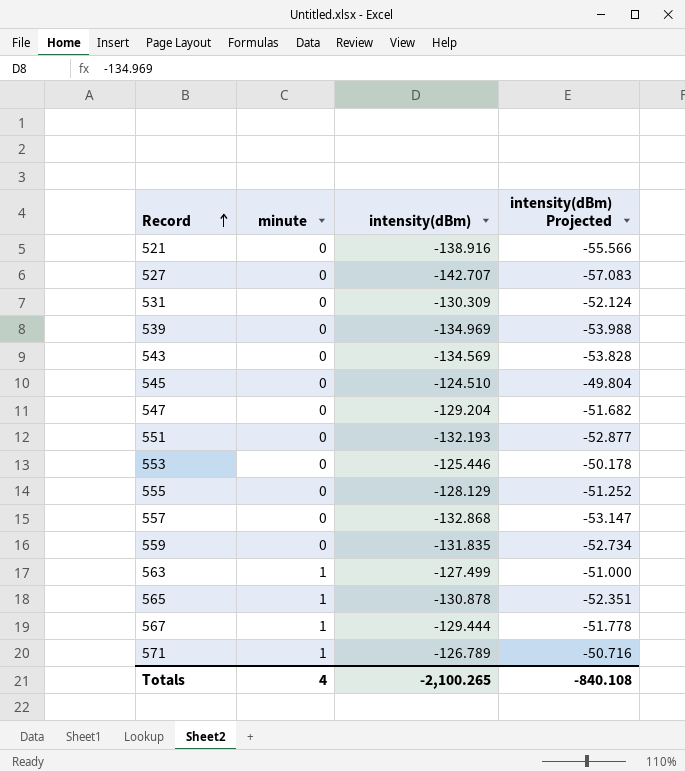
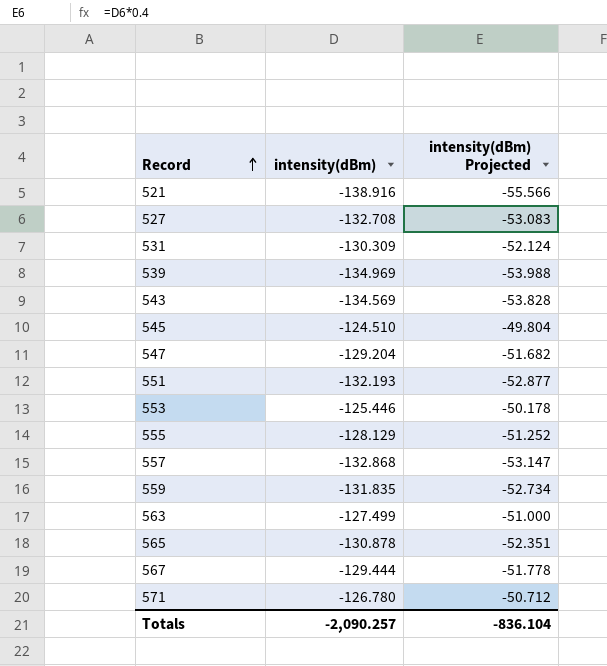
column minute | position: 2 -> none
527 | intensity(dBm): -142.707 -> -132.708
527 | intensity(dBm) Projected: -57.083 -> -53.083
571 | intensity(dBm): -126.789 -> -126.780
571 | intensity(dBm) Projected: -50.716 -> -50.712
Totals | intensity(dBm): -2,100.265 -> -2,090.257
Totals | intensity(dBm) Projected: -840.108 -> -836.104

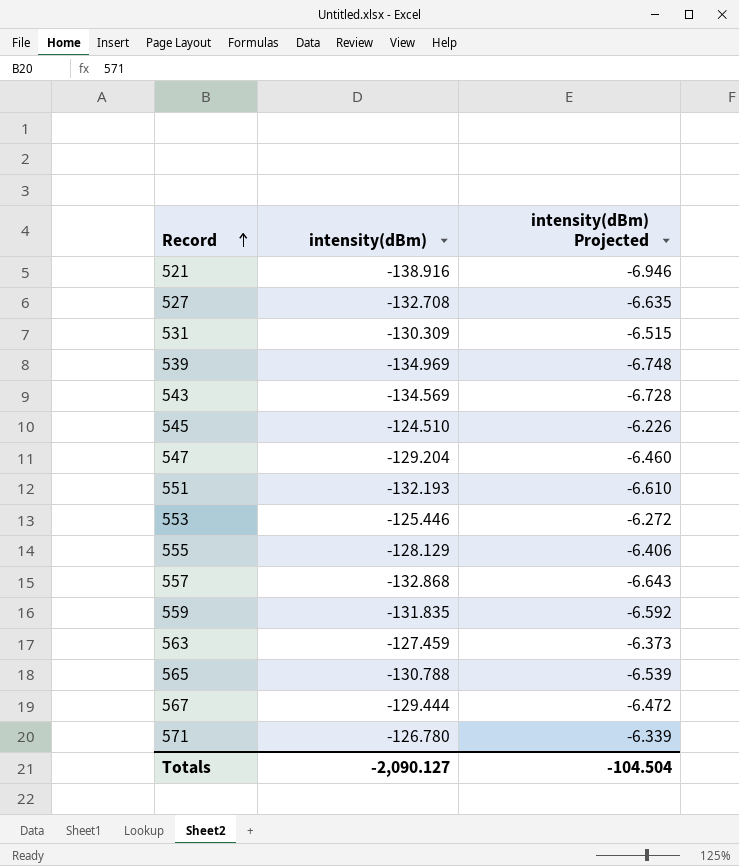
column intensity(dBm) Projected | formula: [intensity(dBm)] * 0.4 -> [intensity(dBm)] * 0.05
563 | intensity(dBm): -127.499 -> -127.459
565 | intensity(dBm): -130.878 -> -130.788
Totals | intensity(dBm): -2,090.257 -> -2,090.127
Totals | intensity(dBm) Projected: -836.104 -> -104.504

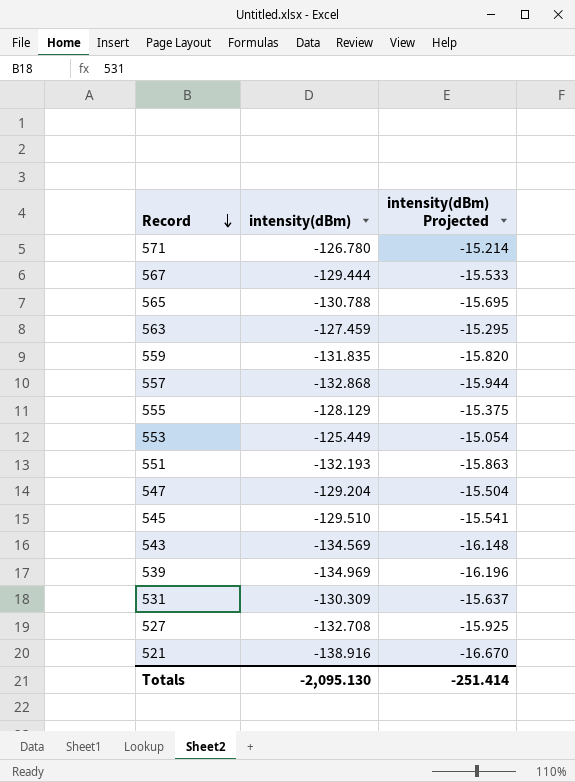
row order: Record ascending -> Record descending
column intensity(dBm) Projected | formula: [intensity(dBm)] * 0.05 -> [intensity(dBm)] * 0.12
553 | intensity(dBm): -125.446 -> -125.449
545 | intensity(dBm): -124.510 -> -129.510
Totals | intensity(dBm): -2,090.127 -> -2,095.130
Totals | intensity(dBm) Projected: -104.504 -> -251.414

